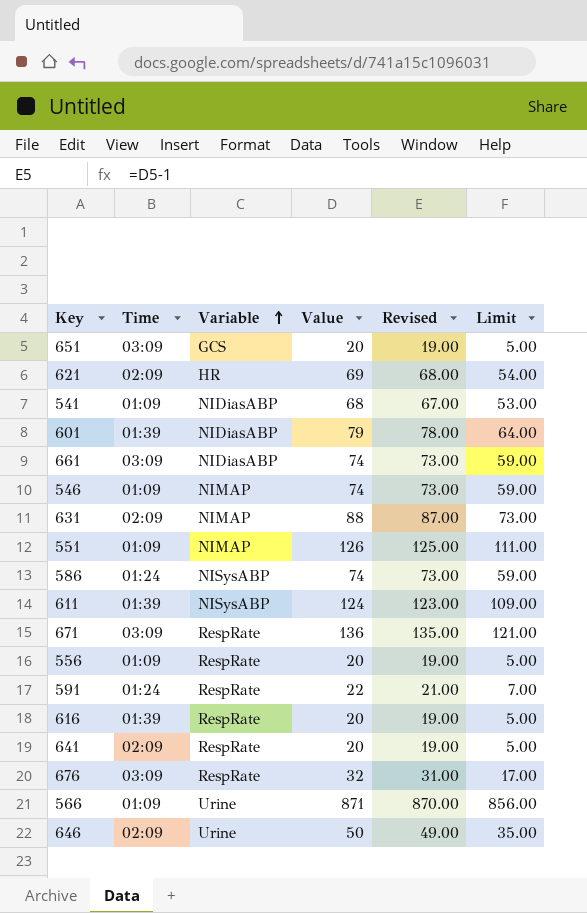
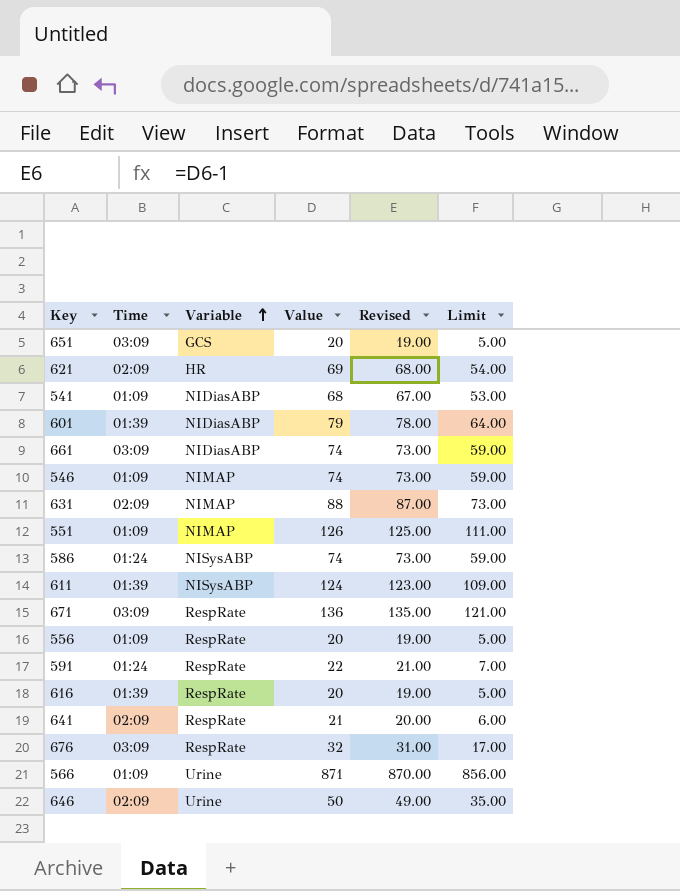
641 | Value: 20 -> 21
641 | Revised: 19.00 -> 20.00
641 | Limit: 5.00 -> 6.00

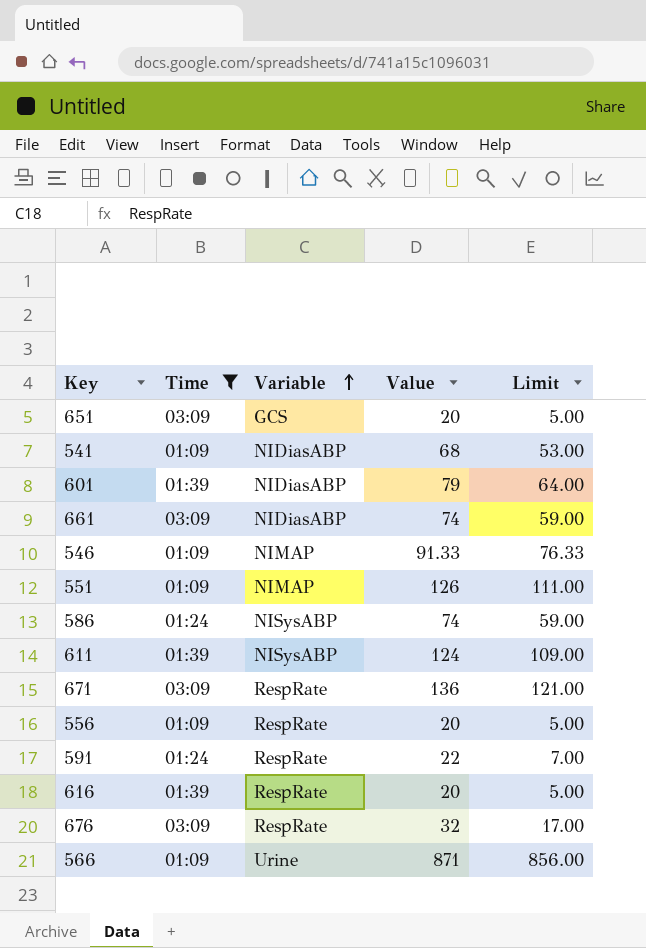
filter: none -> Time != 02:09
column Revised | formula: [Value] - 1 -> none
546 | Value: 74 -> 91.33
546 | Limit: 59.00 -> 76.33

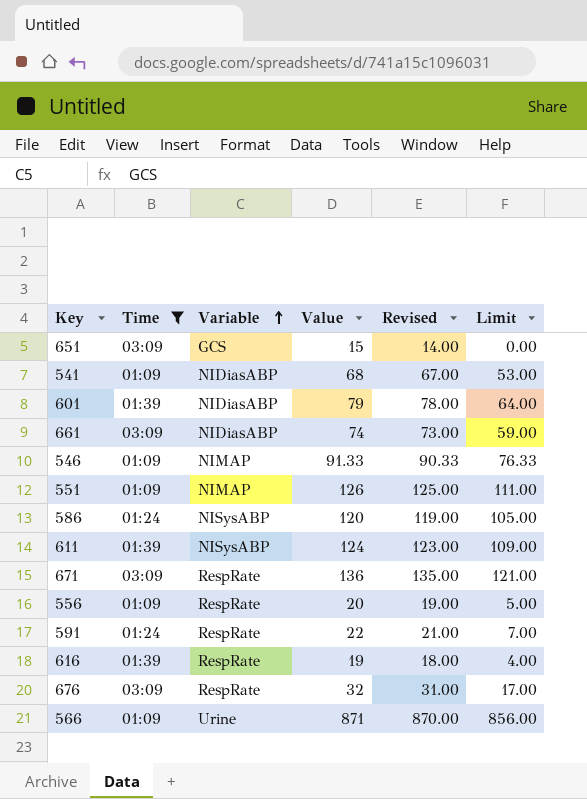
column Revised | formula: none -> [Value] - 1
651 | Value: 20 -> 15
651 | Limit: 5.00 -> 0.00
586 | Value: 74 -> 120
586 | Limit: 59.00 -> 105.00
616 | Value: 20 -> 19
616 | Limit: 5.00 -> 4.00

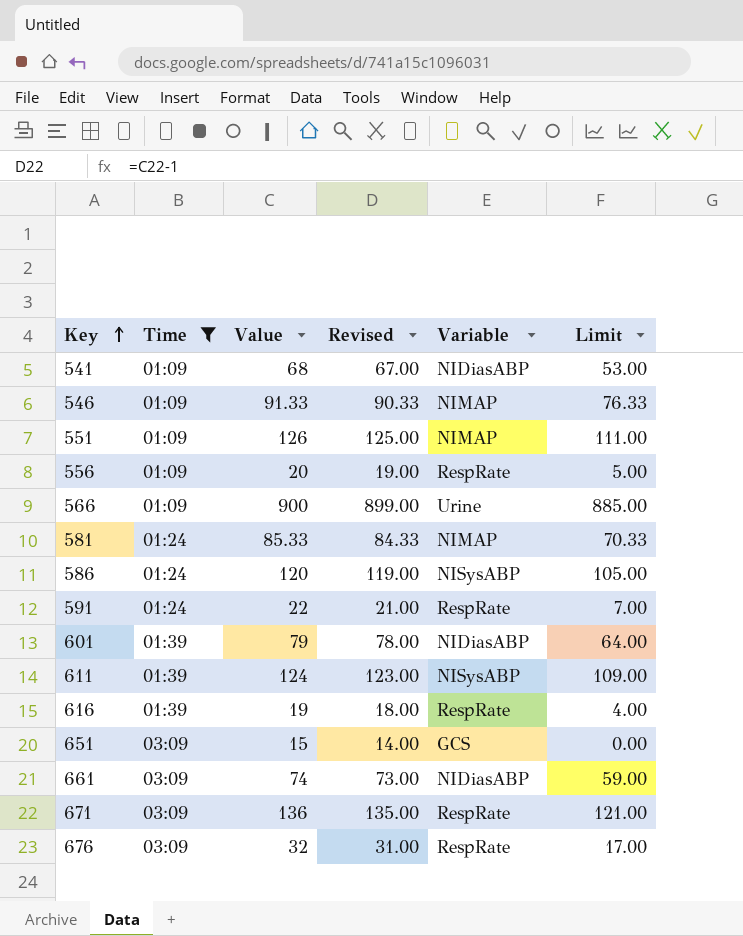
row order: Variable ascending -> Key ascending
column Variable | position: 3 -> 5
566 | Value: 871 -> 900
566 | Revised: 870.00 -> 899.00
566 | Limit: 856.00 -> 885.00
row 581: none -> 01:24 | 85.33 | 84.33 | NIMAP | 70.33

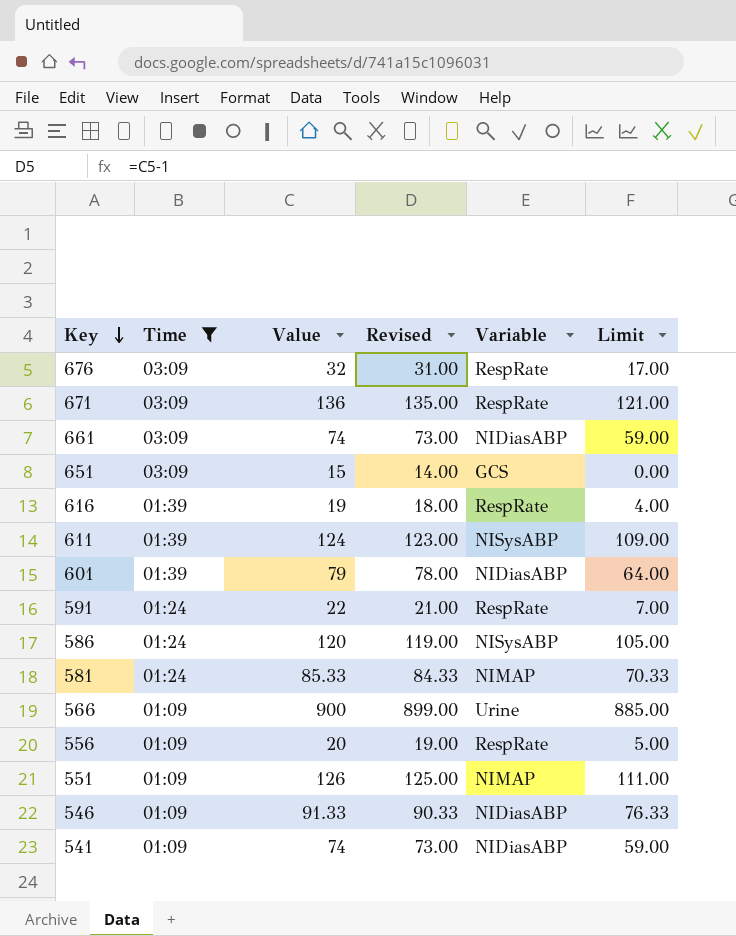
row order: Key ascending -> Key descending
546 | Variable: NIMAP -> NIDiasABP
541 | Value: 68 -> 74
541 | Revised: 67.00 -> 73.00
541 | Limit: 53.00 -> 59.00

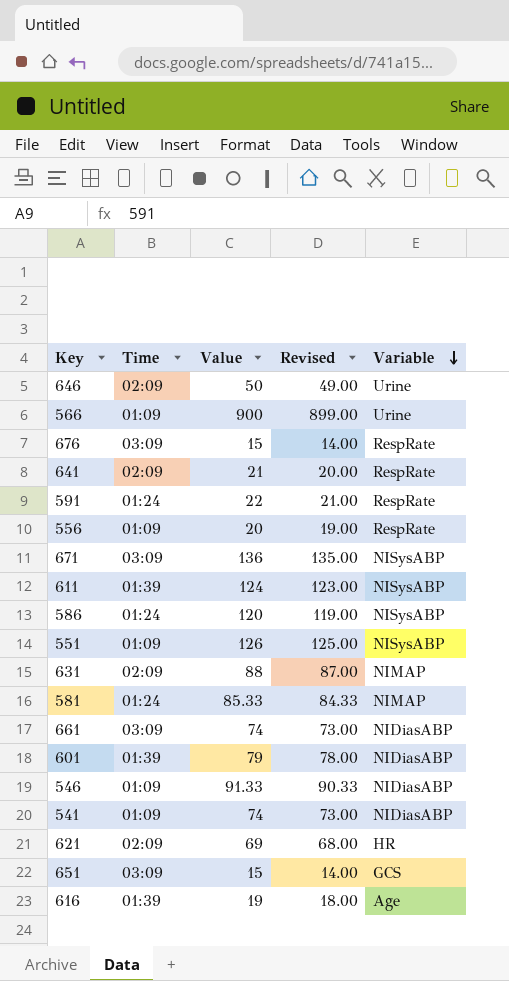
filter: Time != 02:09 -> none
row order: Key descending -> Variable descending
column Limit | formula: [Value] - 15 -> none
676 | Value: 32 -> 15
676 | Revised: 31.00 -> 14.00
671 | Variable: RespRate -> NISysABP
551 | Variable: NIMAP -> NISysABP
616 | Variable: RespRate -> Age

